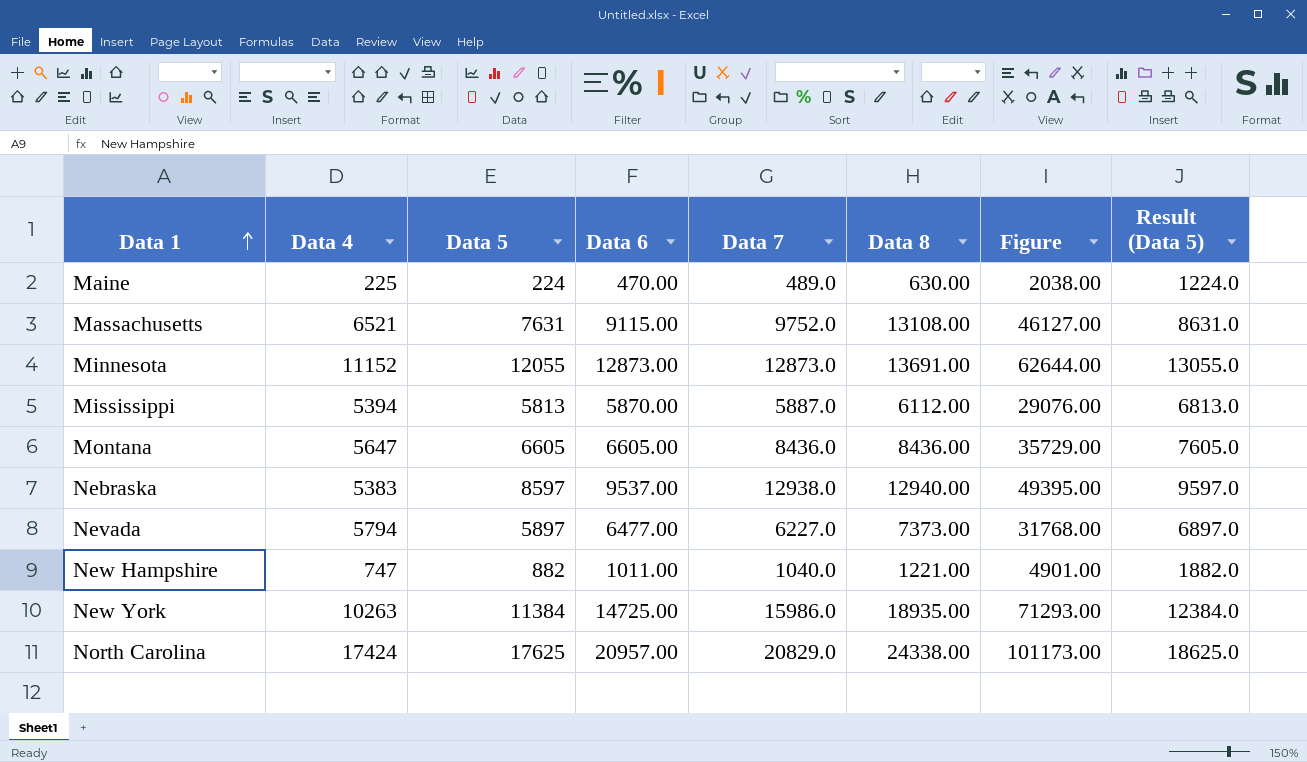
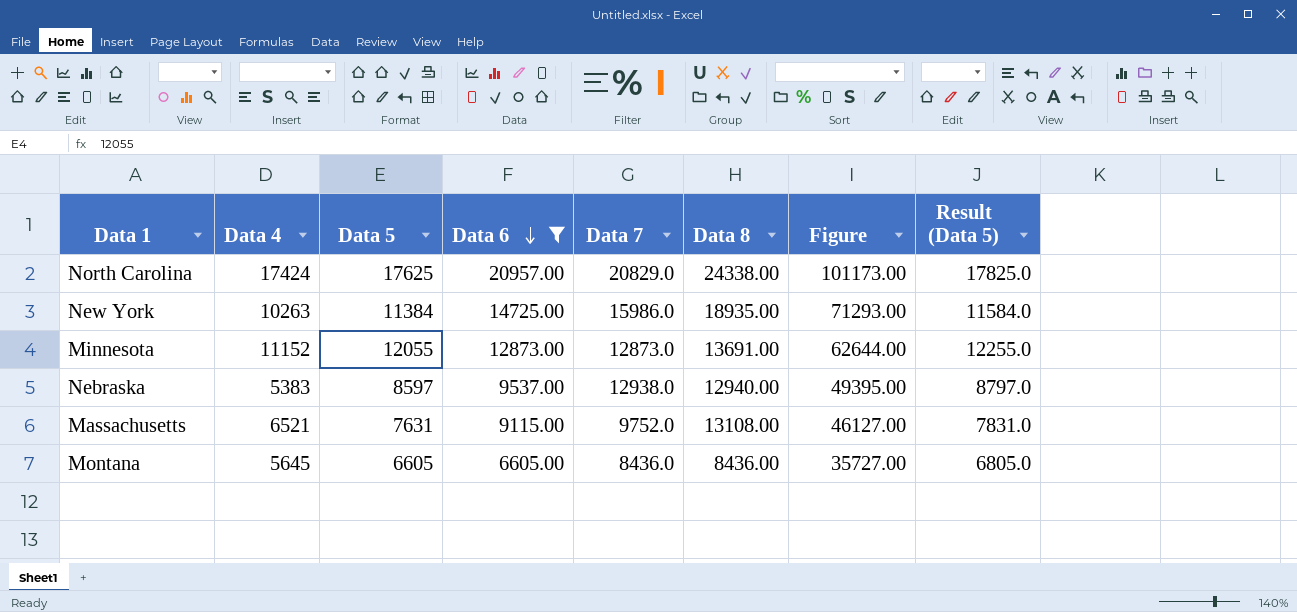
filter: none -> Data 6 >= 6605.00
row order: Data 1 ascending -> Data 6 descending
column Result (Data 5) | formula: [Data 5] + 1000 -> [Data 5] + 200
Montana | Data 4: 5647 -> 5645
Montana | Figure: 35729.00 -> 35727.00

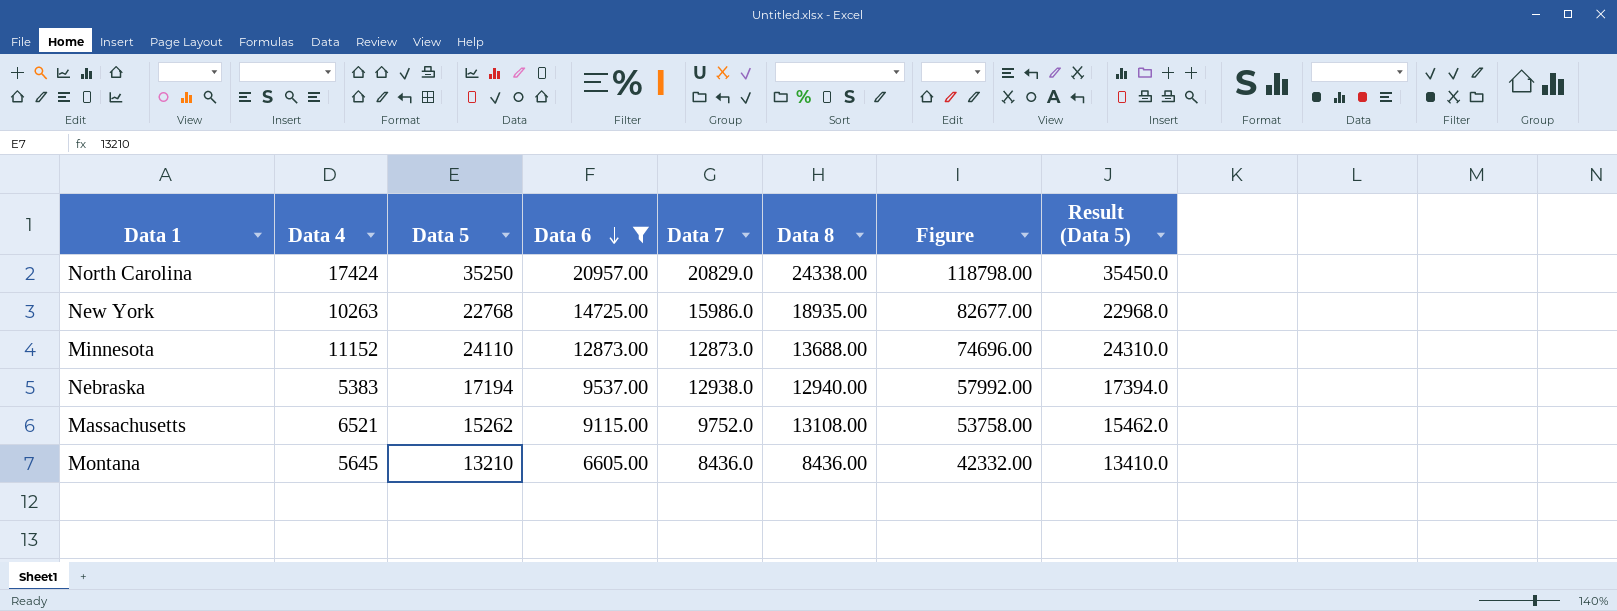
North Carolina | Data 5: 17625 -> 35250
North Carolina | Figure: 101173.00 -> 118798.00
North Carolina | Result (Data 5): 17825.0 -> 35450.0
New York | Data 5: 11384 -> 22768
New York | Figure: 71293.00 -> 82677.00
New York | Result (Data 5): 11584.0 -> 22968.0
Minnesota | Data 5: 12055 -> 24110
Minnesota | Data 8: 13691.00 -> 13688.00
Minnesota | Figure: 62644.00 -> 74696.00
Minnesota | Result (Data 5): 12255.0 -> 24310.0
Nebraska | Data 5: 8597 -> 17194
Nebraska | Figure: 49395.00 -> 57992.00
Nebraska | Result (Data 5): 8797.0 -> 17394.0
Massachusetts | Data 5: 7631 -> 15262
Massachusetts | Figure: 46127.00 -> 53758.00
Massachusetts | Result (Data 5): 7831.0 -> 15462.0
Montana | Data 5: 6605 -> 13210
Montana | Figure: 35727.00 -> 42332.00
Montana | Result (Data 5): 6805.0 -> 13410.0

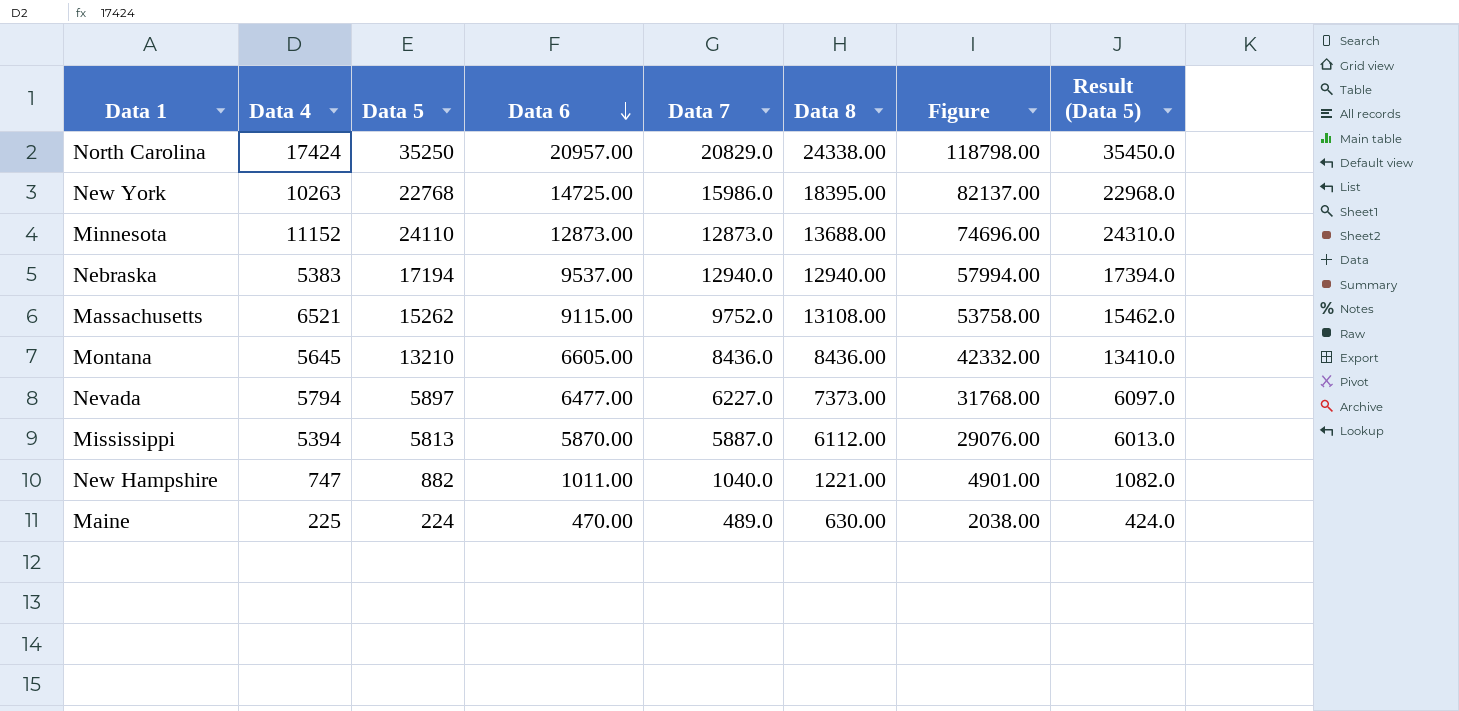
filter: Data 6 >= 6605.00 -> none
New York | Data 8: 18935.00 -> 18395.00
New York | Figure: 82677.00 -> 82137.00
Nebraska | Data 7: 12938.0 -> 12940.0
Nebraska | Figure: 57992.00 -> 57994.00

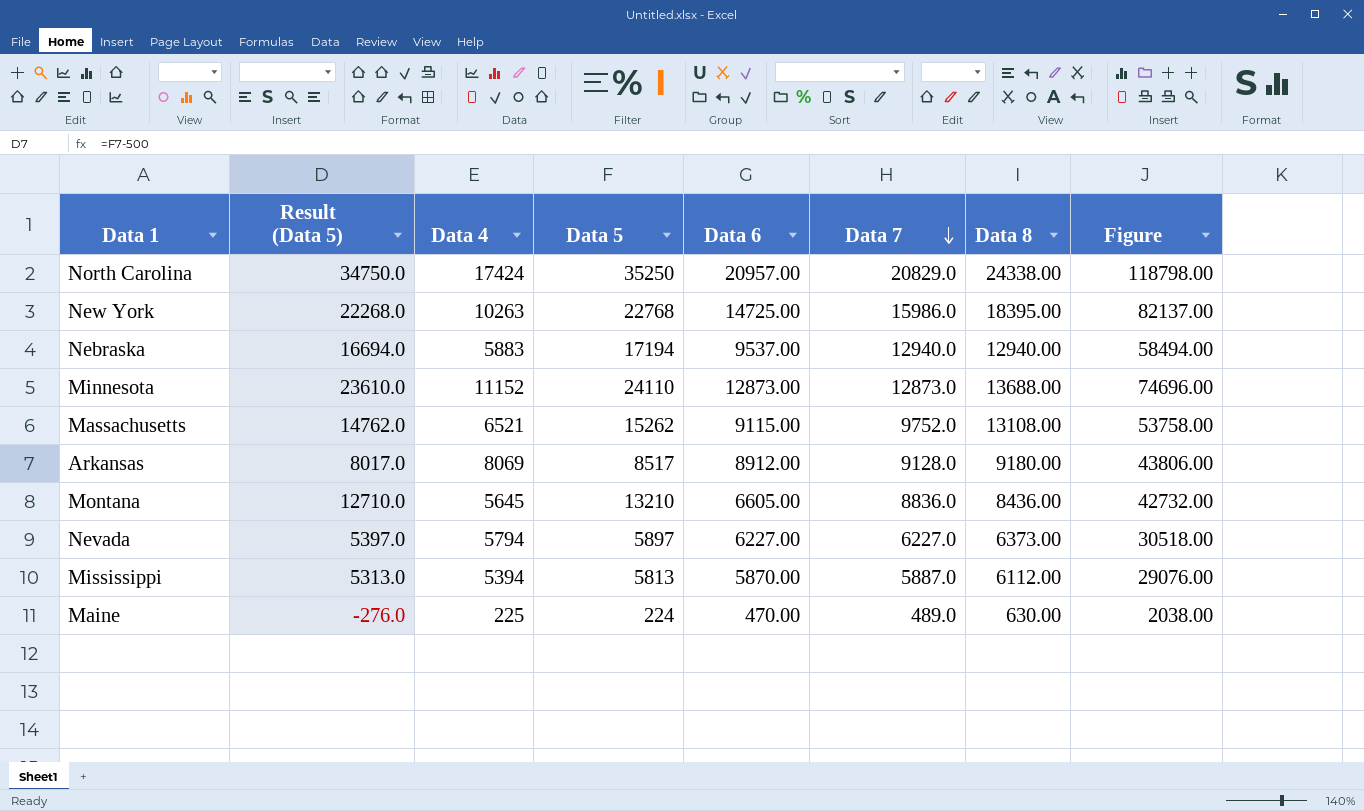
row order: Data 6 descending -> Data 7 descending
column Result (Data 5) | formula: [Data 5] + 200 -> [Data 5] - 500
column Result (Data 5) | position: 8 -> 2
row New Hampshire: 747 | 882 | 1011.00 | 1040.0 | 1221.00 | 4901.00 | 1082.0 -> none
Nebraska | Data 4: 5383 -> 5883
Nebraska | Figure: 57994.00 -> 58494.00
row Arkansas: none -> 8017.0 | 8069 | 8517 | 8912.00 | 9128.0 | 9180.00 | 43806.00
Montana | Data 7: 8436.0 -> 8836.0
Montana | Figure: 42332.00 -> 42732.00
Nevada | Data 6: 6477.00 -> 6227.00
Nevada | Data 8: 7373.00 -> 6373.00
Nevada | Figure: 31768.00 -> 30518.00

